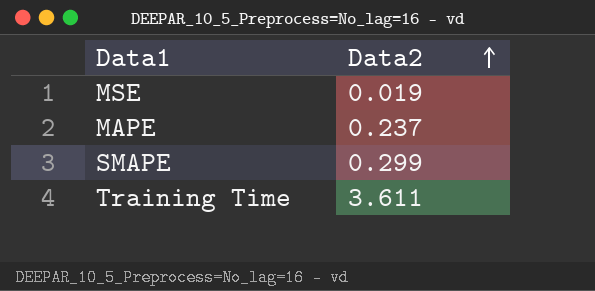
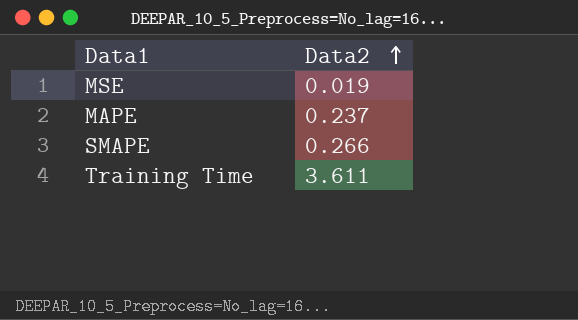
SMAPE | Data2: 0.299 -> 0.266

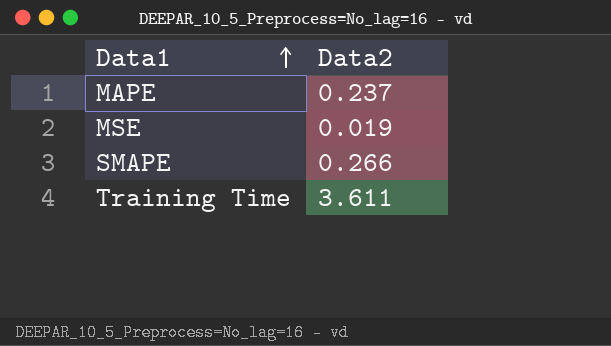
row order: Data2 ascending -> Data1 ascending

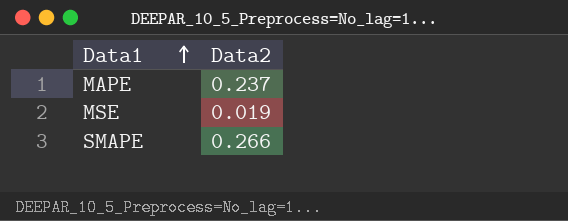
row Training Time: 3.611 -> none

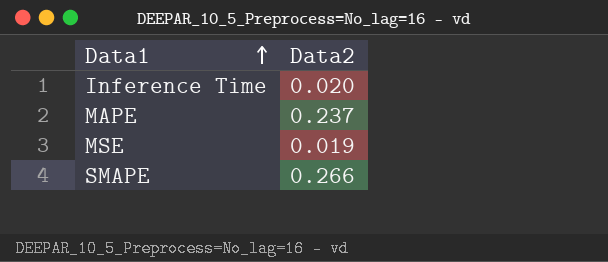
row Inference Time: none -> 0.020

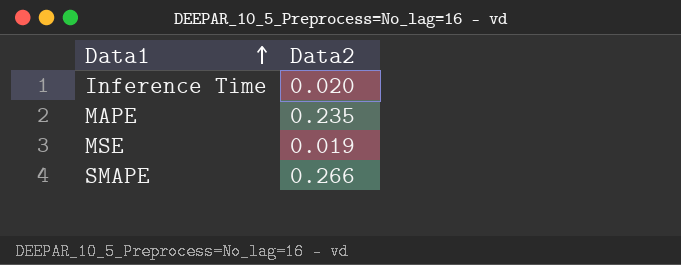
MAPE | Data2: 0.237 -> 0.235

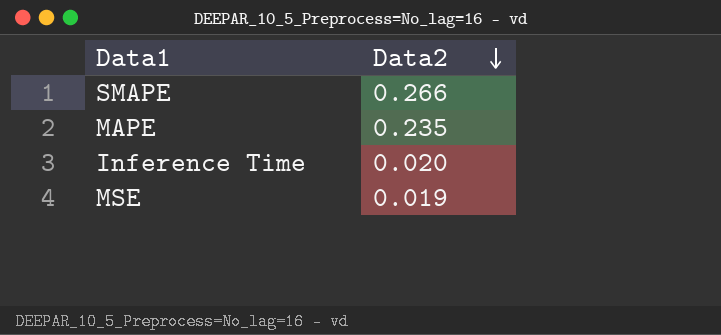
row order: Data1 ascending -> Data2 descending

